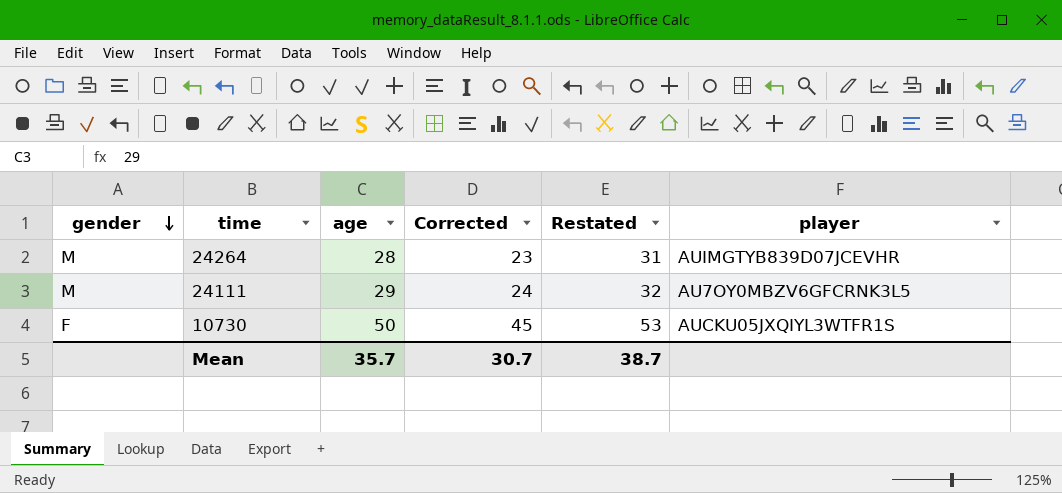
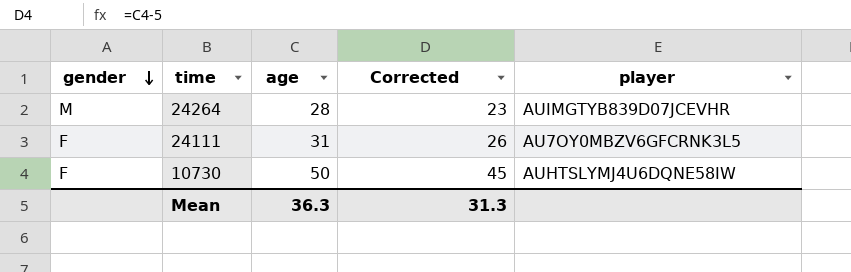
column Restated | formula: [age] + 3 -> none
24111 | gender: M -> F
24111 | age: 29 -> 31
24111 | Corrected: 24 -> 26
10730 | player: AUCKU05JXQIYL3WTFR1S -> AUHTSLYMJ4U6DQNE58IW
Mean | age: 35.7 -> 36.3
Mean | Corrected: 30.7 -> 31.3

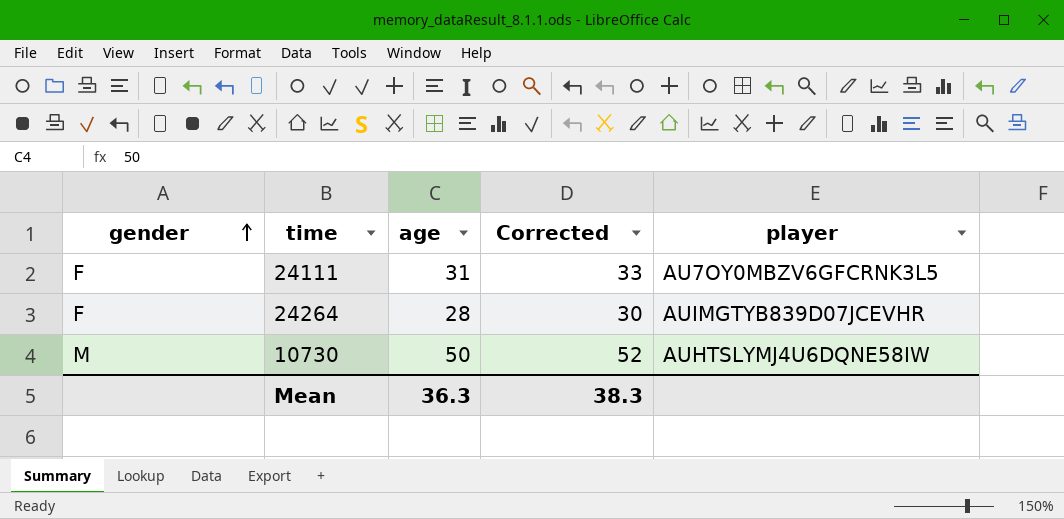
row order: gender descending -> gender ascending
column Corrected | formula: [age] - 5 -> [age] + 2
24264 | gender: M -> F
10730 | gender: F -> M
Mean | Corrected: 31.3 -> 38.3

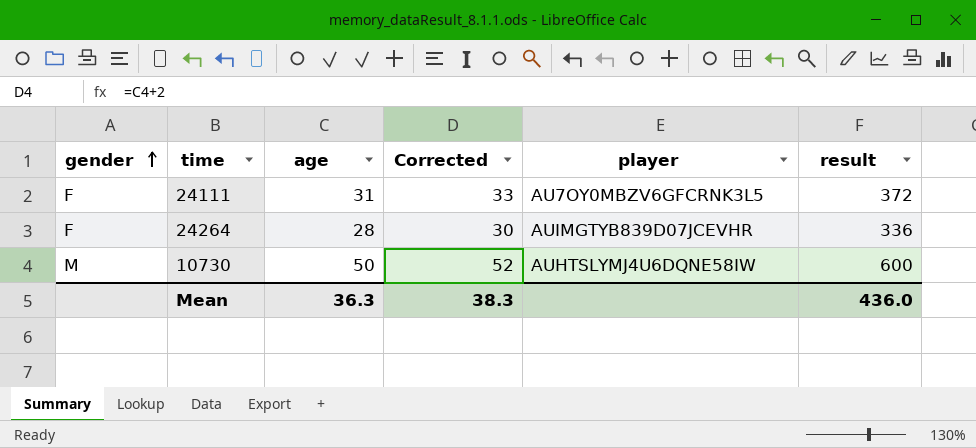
column result | formula: none -> [age] * 12

